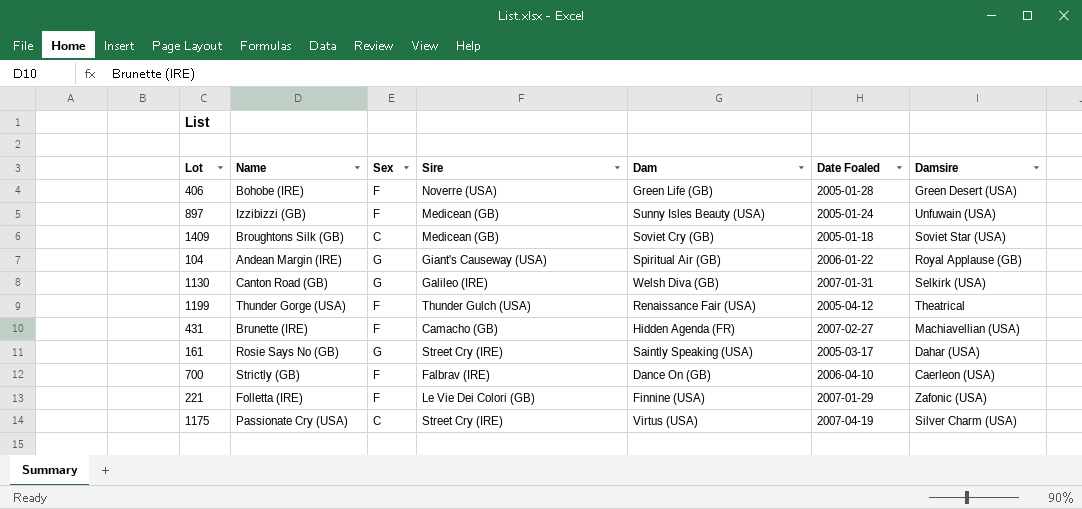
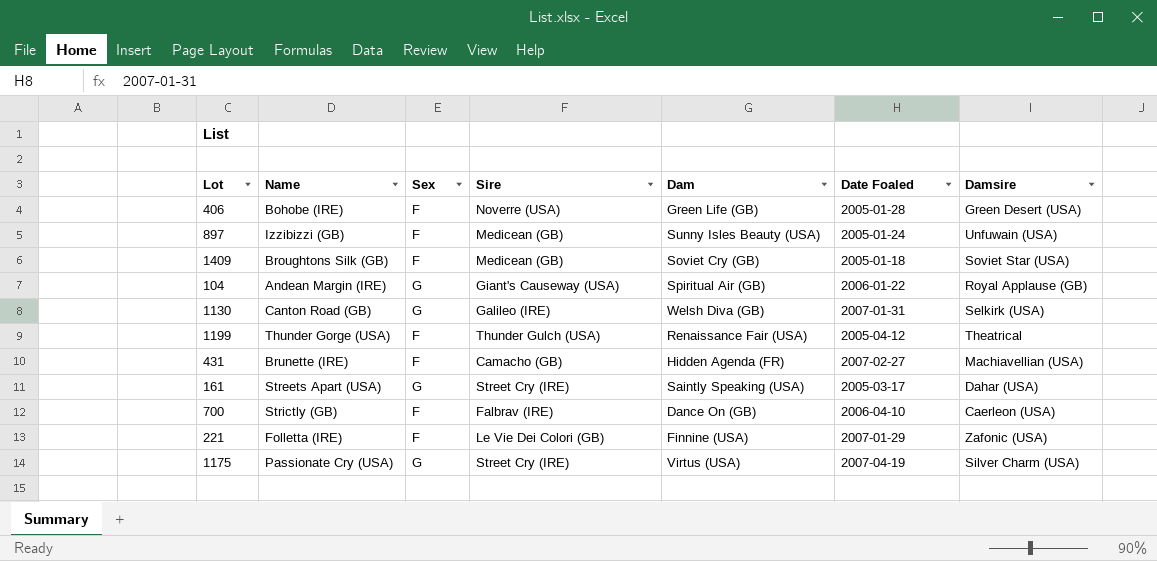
1409 | Sex: C -> F
161 | Name: Rosie Says No (GB) -> Streets Apart (USA)
1175 | Sex: C -> G

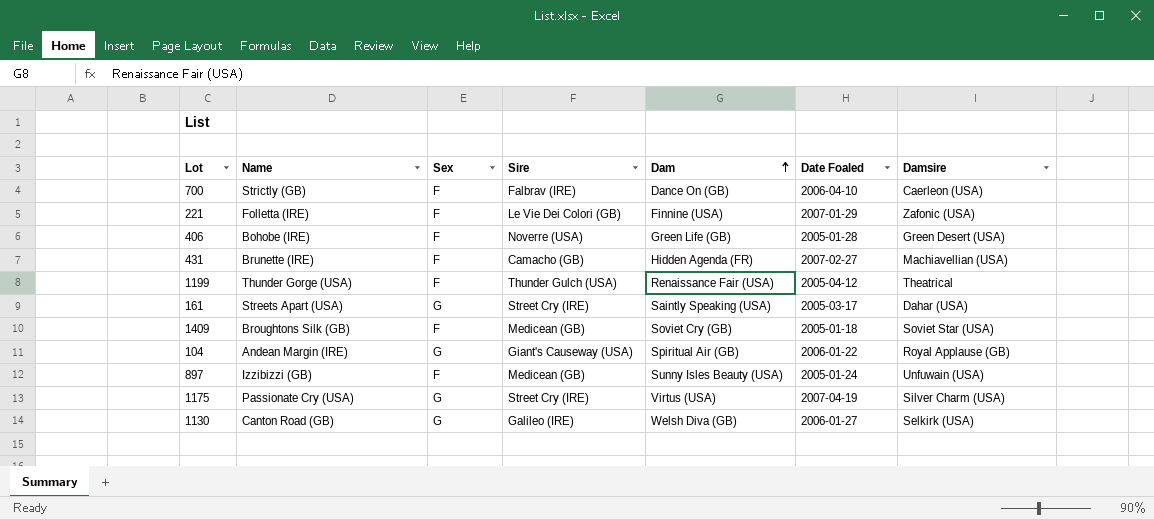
row order: none -> Dam ascending
1130 | Date Foaled: 2007-01-31 -> 2006-01-27

